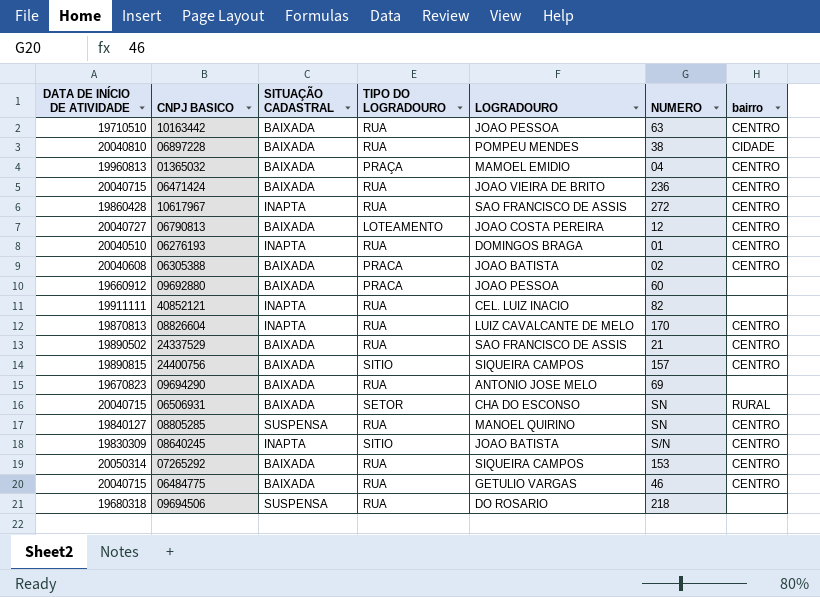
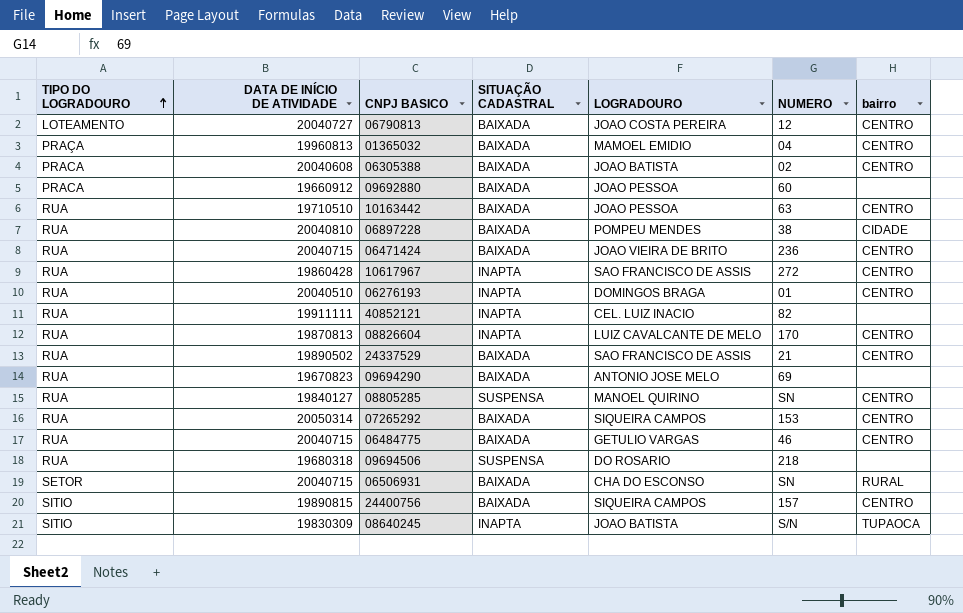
row order: none -> TIPO DO LOGRADOURO ascending
column TIPO DO LOGRADOURO | position: 4 -> 1
08640245 | bairro: CENTRO -> TUPAOCA

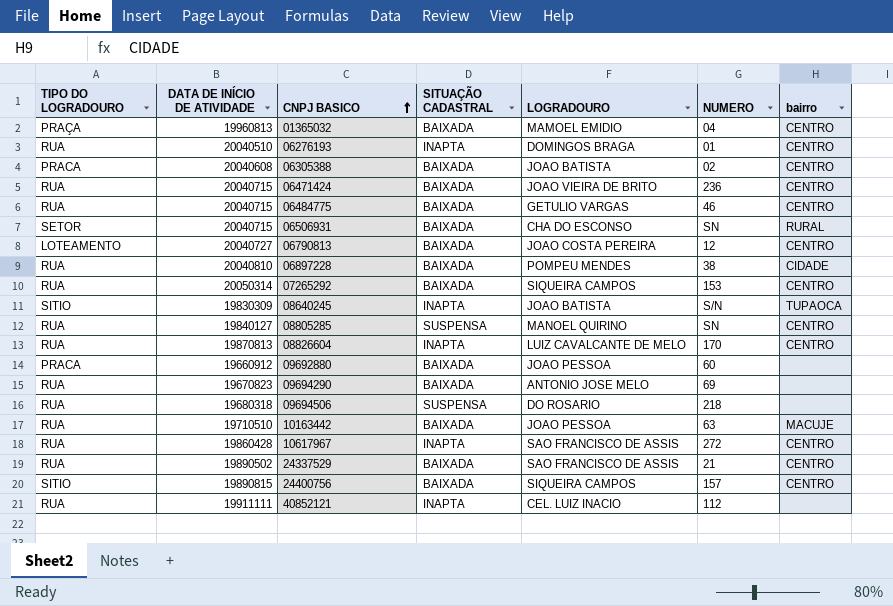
row order: TIPO DO LOGRADOURO ascending -> CNPJ BASICO ascending
10163442 | bairro: CENTRO -> MACUJE
40852121 | NUMERO: 82 -> 112

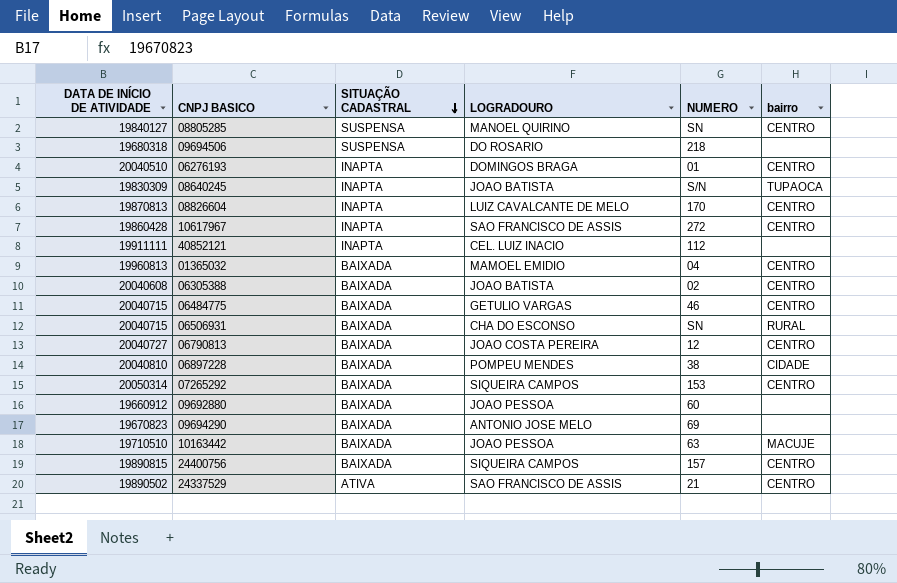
row order: CNPJ BASICO ascending -> SITUAÇÃO CADASTRAL descending
column TIPO DO LOGRADOURO | position: 1 -> none
row 06471424: RUA | 20040715 | BAIXADA | JOAO VIEIRA DE BRITO | 236 | CENTRO -> none
24337529 | SITUAÇÃO CADASTRAL: BAIXADA -> ATIVA

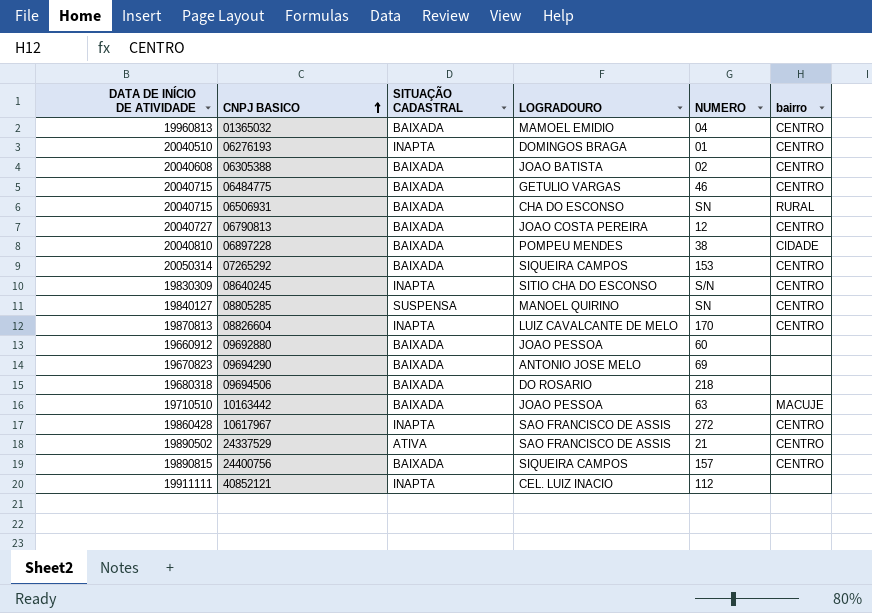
row order: SITUAÇÃO CADASTRAL descending -> CNPJ BASICO ascending
08640245 | LOGRADOURO: JOAO BATISTA -> SITIO CHA DO ESCONSO
08640245 | bairro: TUPAOCA -> CENTRO
09694506 | SITUAÇÃO CADASTRAL: SUSPENSA -> BAIXADA

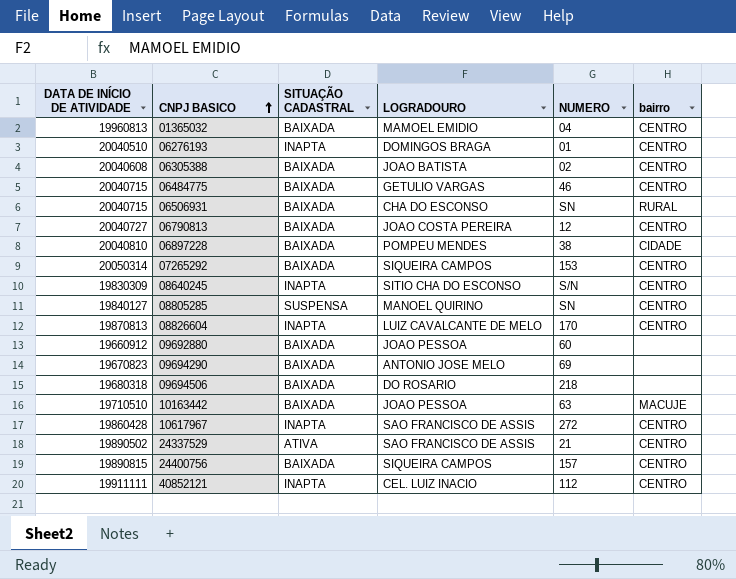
40852121 | bairro: none -> CENTRO

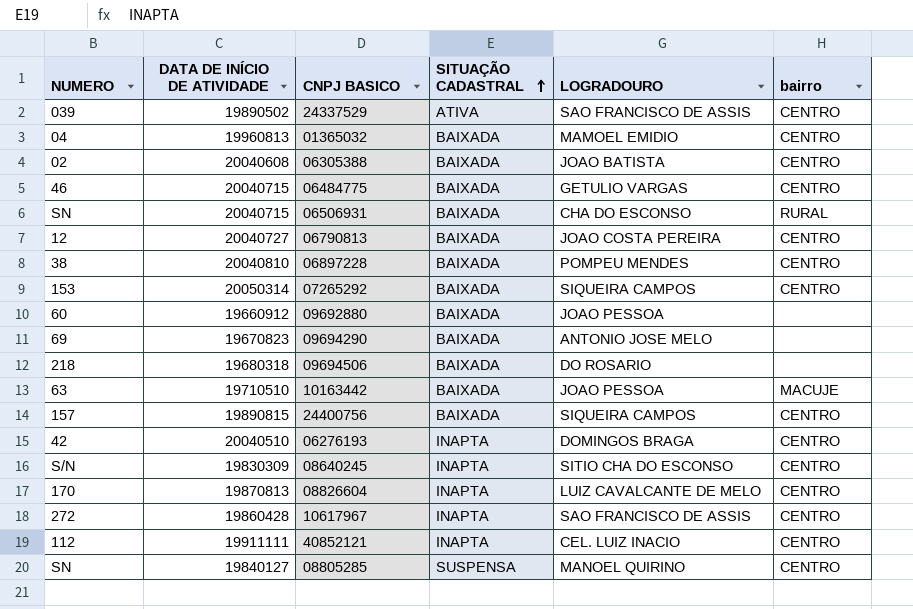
row order: CNPJ BASICO ascending -> SITUAÇÃO CADASTRAL ascending
column NUMERO | position: 5 -> 1
24337529 | NUMERO: 21 -> 039
06897228 | bairro: CIDADE -> CENTRO
06276193 | NUMERO: 01 -> 42

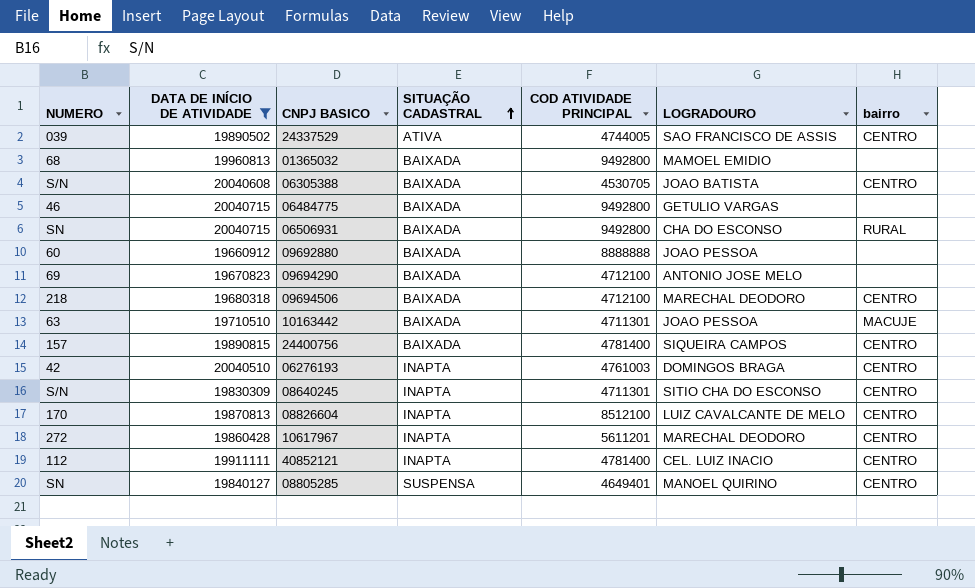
filter: none -> DATA DE INÍCIO DE ATIVIDADE <= 20040715
column COD ATIVIDADE PRINCIPAL | position: none -> 5
01365032 | NUMERO: 04 -> 68
01365032 | bairro: CENTRO -> none
06305388 | NUMERO: 02 -> S/N
06484775 | bairro: CENTRO -> none
09694506 | LOGRADOURO: DO ROSARIO -> MARECHAL DEODORO
09694506 | bairro: none -> CENTRO
10617967 | LOGRADOURO: SAO FRANCISCO DE ASSIS -> MARECHAL DEODORO

